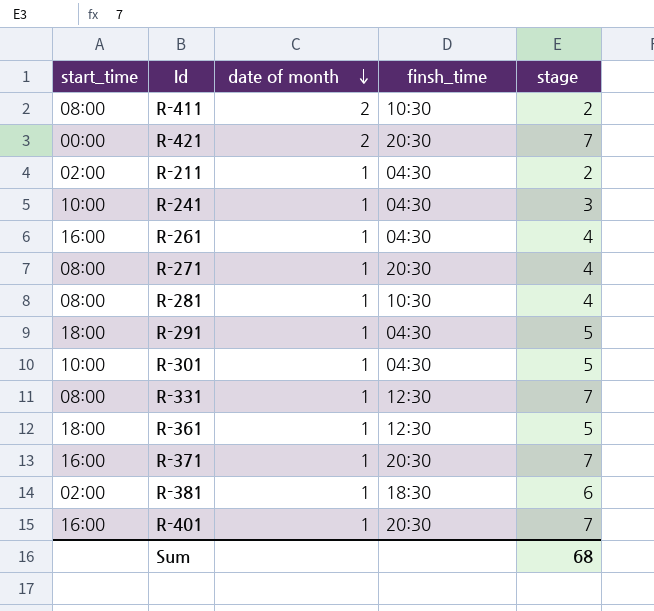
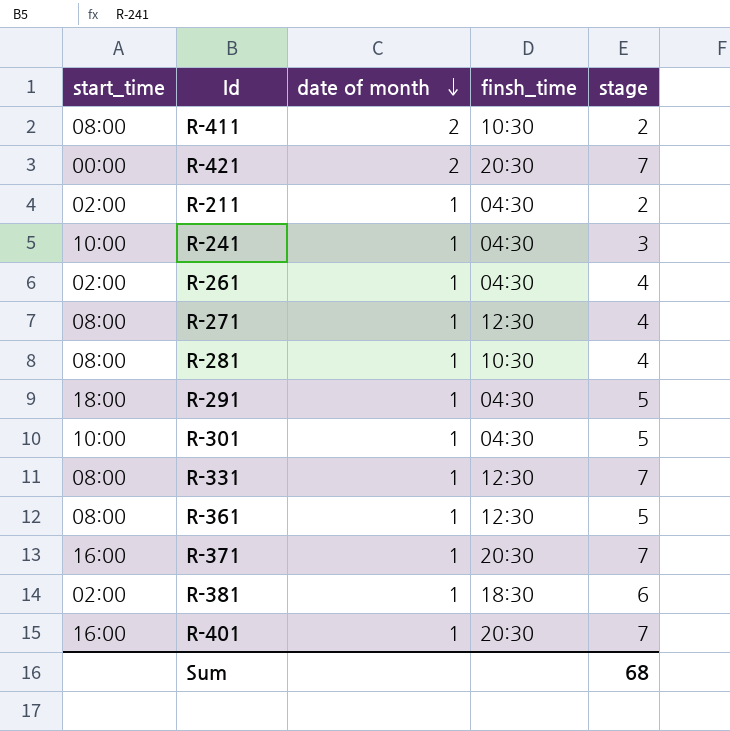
R-261 | start_time: 16:00 -> 02:00
R-271 | finsh_time: 20:30 -> 12:30
R-361 | start_time: 18:00 -> 08:00

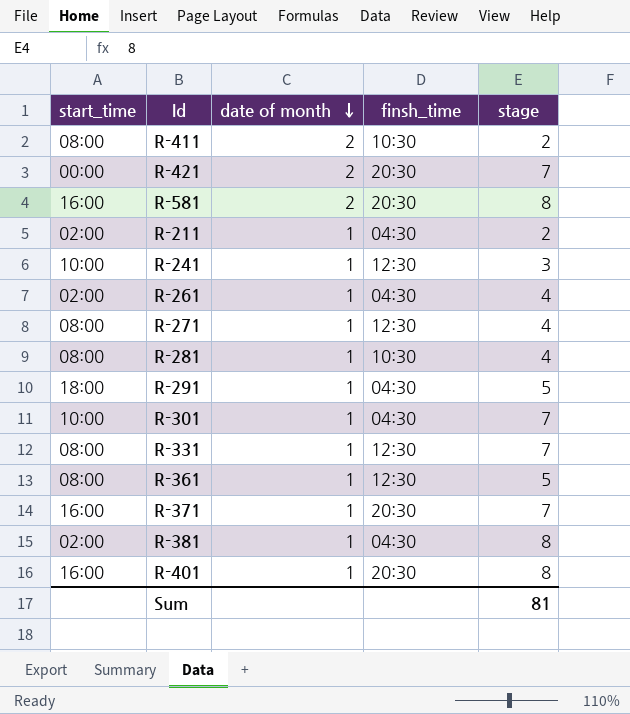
row R-581: none -> 16:00 | 2 | 20:30 | 8
R-241 | finsh_time: 04:30 -> 12:30
R-301 | stage: 5 -> 7
R-381 | finsh_time: 18:30 -> 04:30
R-381 | stage: 6 -> 8
R-401 | stage: 7 -> 8
Sum | stage: 68 -> 81

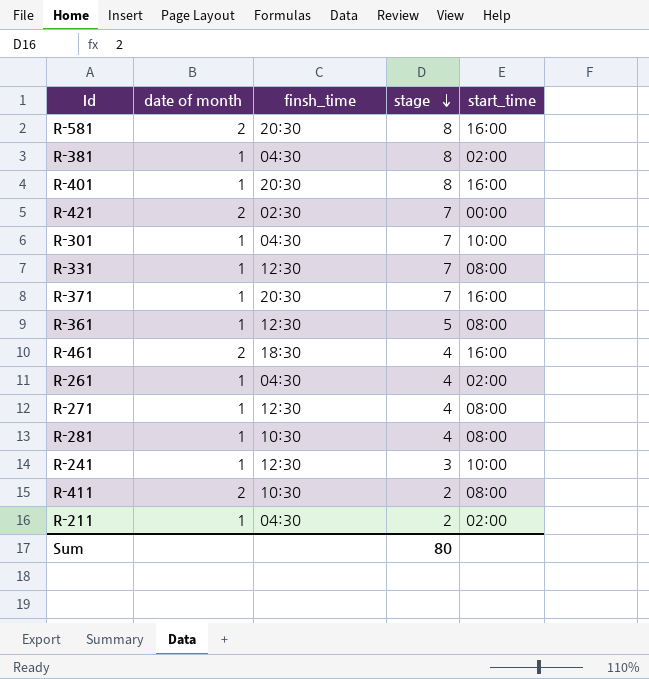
row order: date of month descending -> stage descending
column start_time | position: 1 -> 5
row R-291: 18:00 | 1 | 04:30 | 5 -> none
R-421 | finsh_time: 20:30 -> 02:30
row R-461: none -> 2 | 18:30 | 4 | 16:00
Sum | stage: 81 -> 80

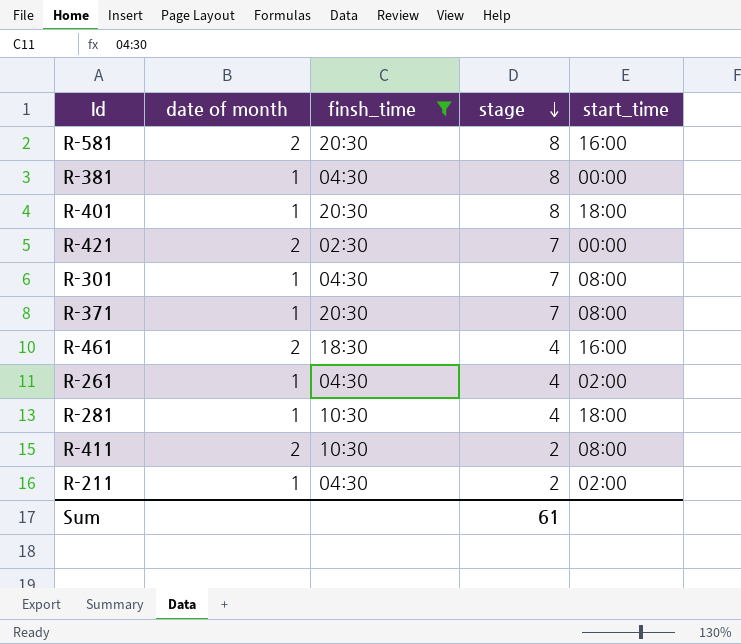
filter: none -> finsh_time != 12:30
R-381 | start_time: 02:00 -> 00:00
R-401 | start_time: 16:00 -> 18:00
R-301 | start_time: 10:00 -> 08:00
R-371 | start_time: 16:00 -> 08:00
R-281 | start_time: 08:00 -> 18:00
Sum | stage: 80 -> 61

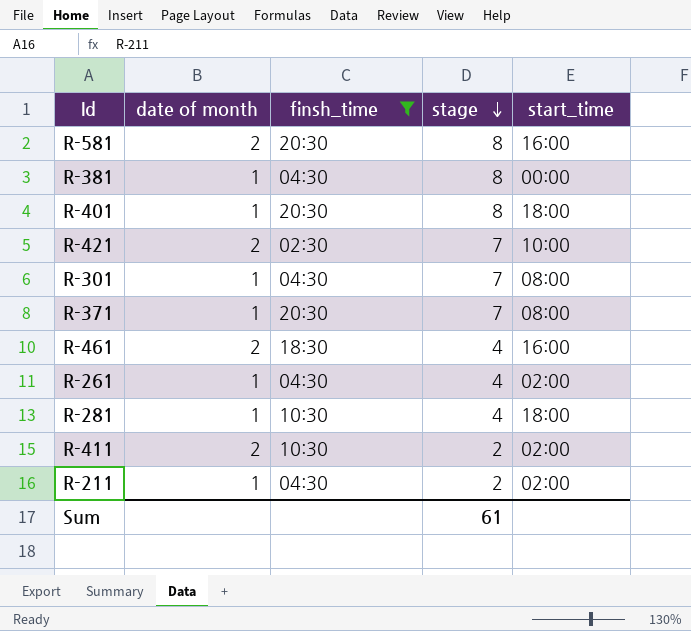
R-421 | start_time: 00:00 -> 10:00
R-411 | start_time: 08:00 -> 02:00

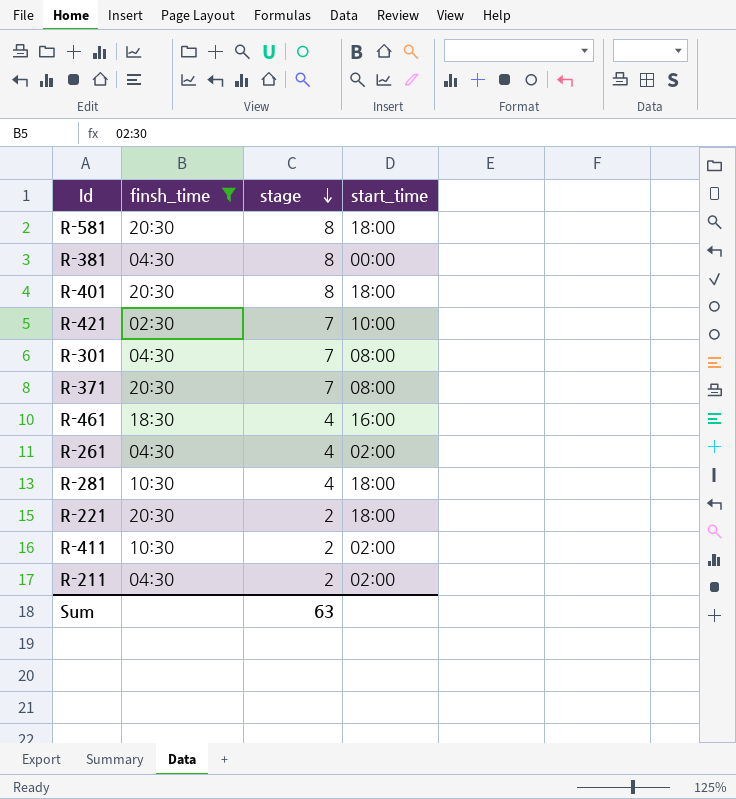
column date of month | position: 2 -> none
R-581 | start_time: 16:00 -> 18:00
row R-221: none -> 20:30 | 2 | 18:00
Sum | stage: 61 -> 63

